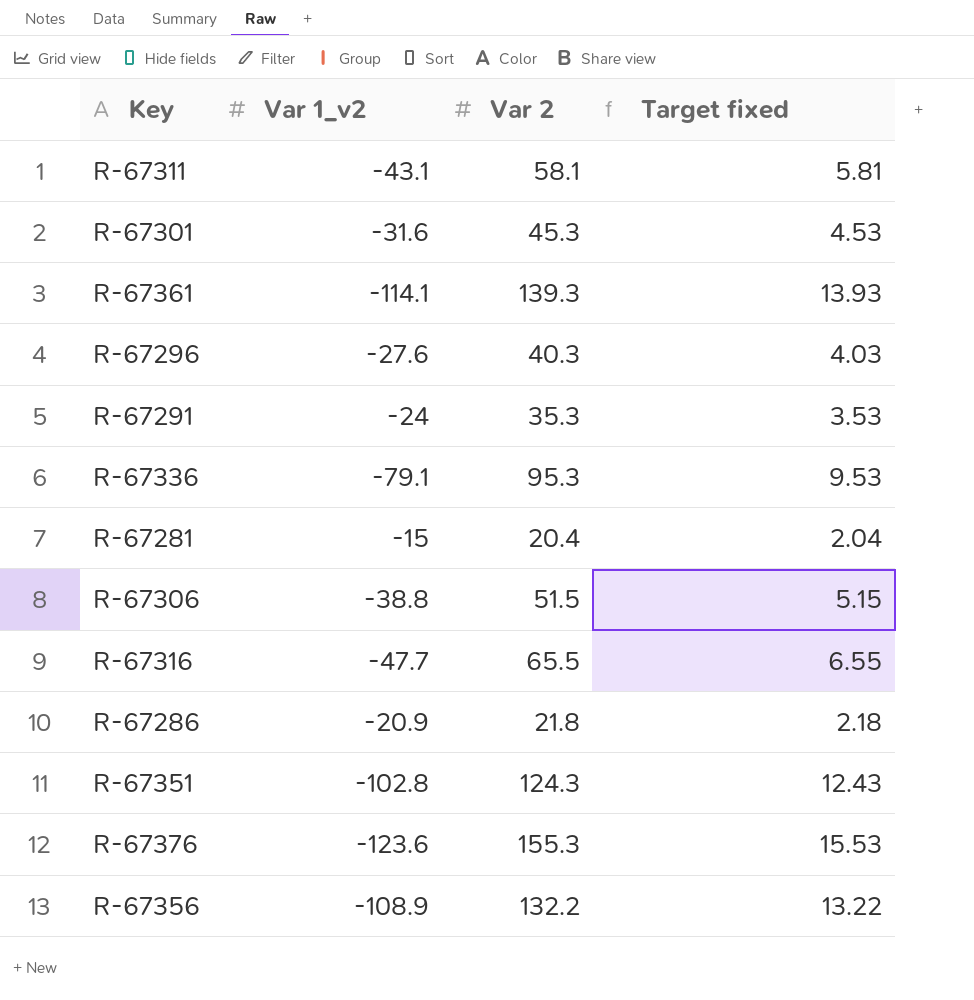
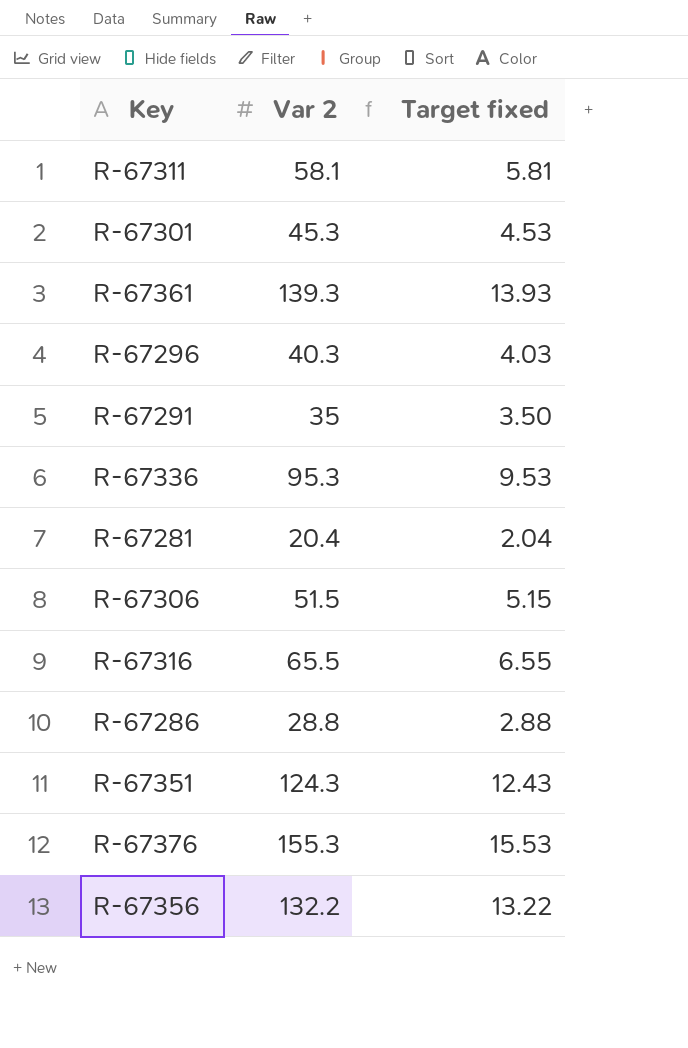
column Var 1_v2 | position: 2 -> none
R-67291 | Var 2: 35.3 -> 35
R-67291 | Target fixed: 3.53 -> 3.50
R-67286 | Var 2: 21.8 -> 28.8
R-67286 | Target fixed: 2.18 -> 2.88

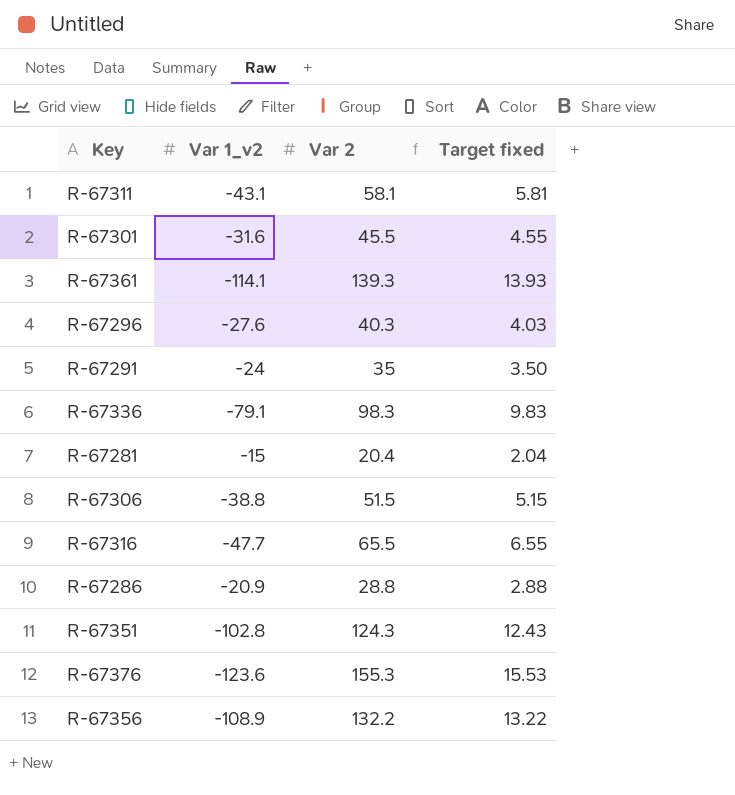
column Var 1_v2 | position: none -> 2
R-67301 | Var 2: 45.3 -> 45.5
R-67301 | Target fixed: 4.53 -> 4.55
R-67336 | Var 2: 95.3 -> 98.3
R-67336 | Target fixed: 9.53 -> 9.83

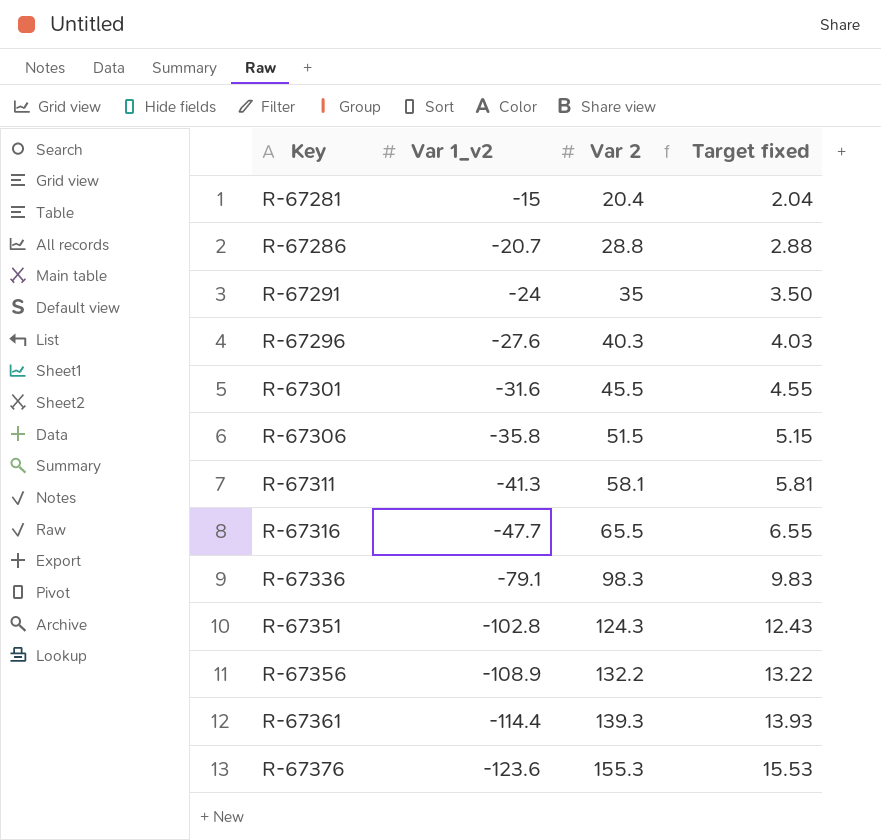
row order: none -> Key ascending
R-67286 | Var 1_v2: -20.9 -> -20.7
R-67306 | Var 1_v2: -38.8 -> -35.8
R-67311 | Var 1_v2: -43.1 -> -41.3
R-67361 | Var 1_v2: -114.1 -> -114.4

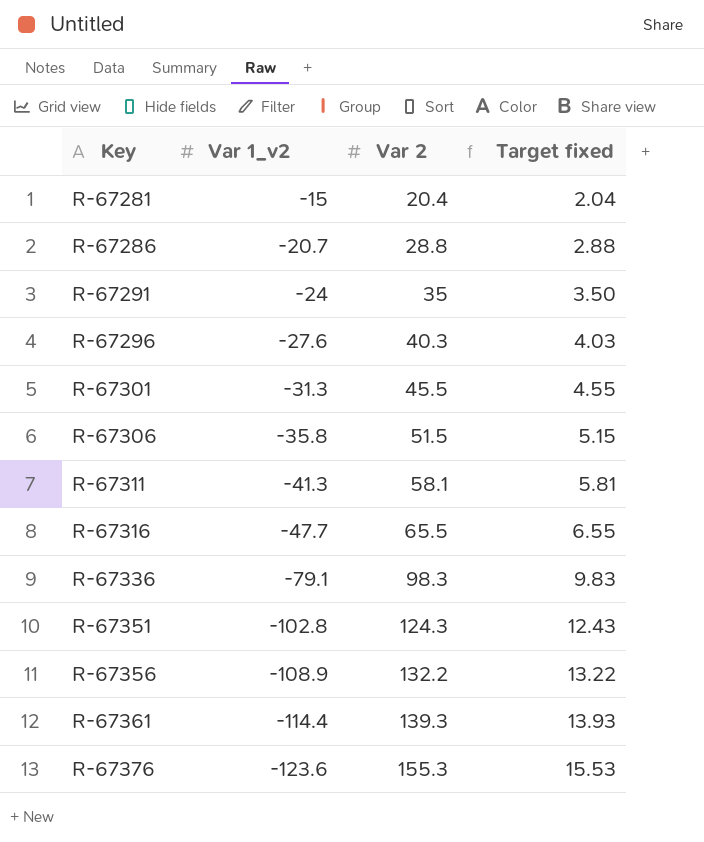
R-67301 | Var 1_v2: -31.6 -> -31.3

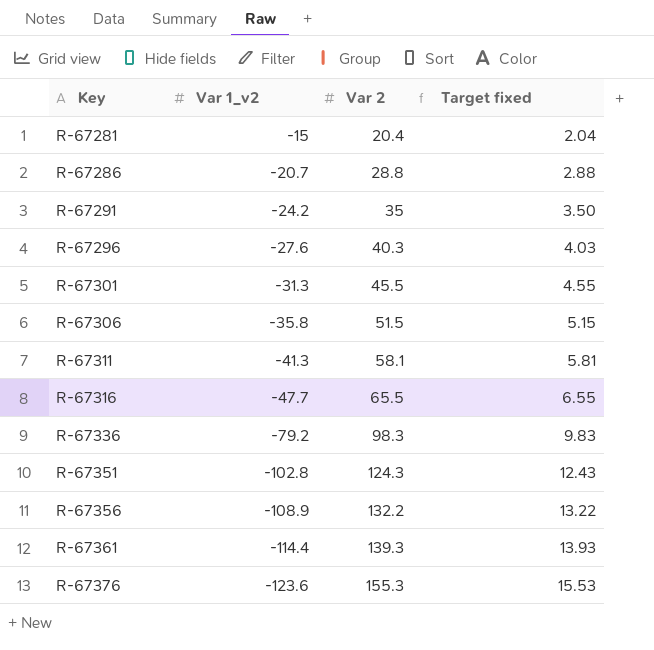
R-67291 | Var 1_v2: -24 -> -24.2
R-67336 | Var 1_v2: -79.1 -> -79.2

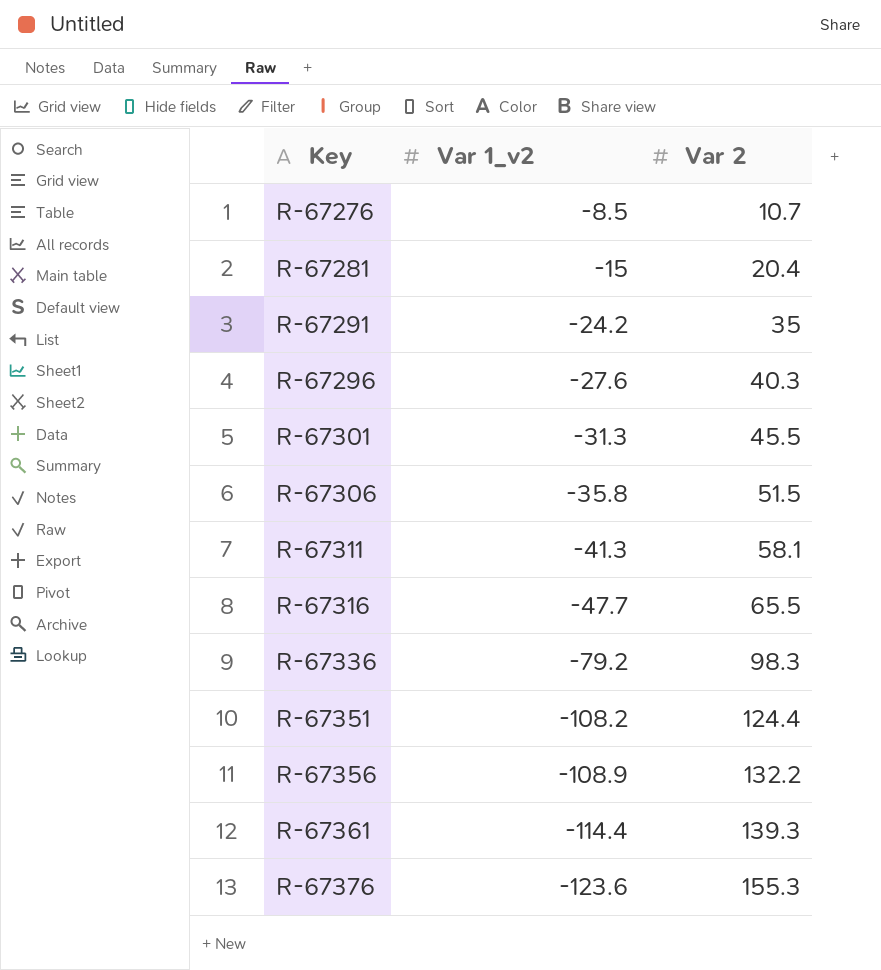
column Target fixed | formula: [Var 2] * 0.1 -> none
row R-67286: -20.7 | 28.8 | 2.88 -> none
row R-67276: none -> -8.5 | 10.7
R-67351 | Var 1_v2: -102.8 -> -108.2
R-67351 | Var 2: 124.3 -> 124.4

